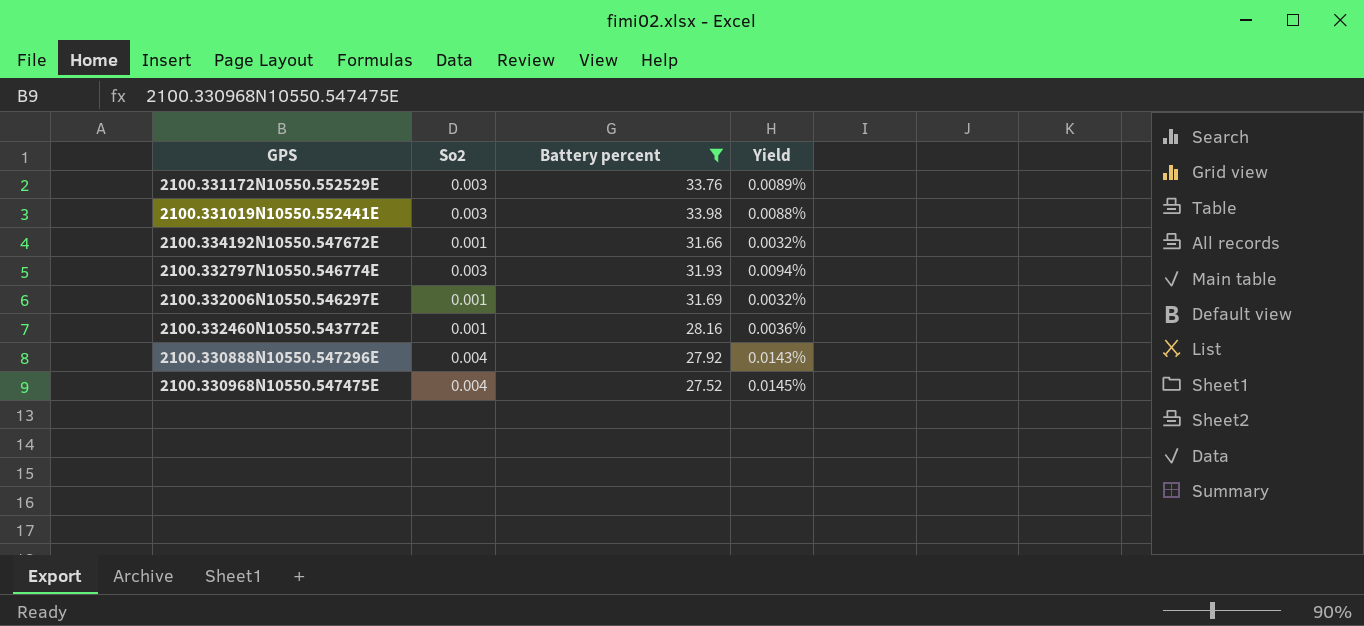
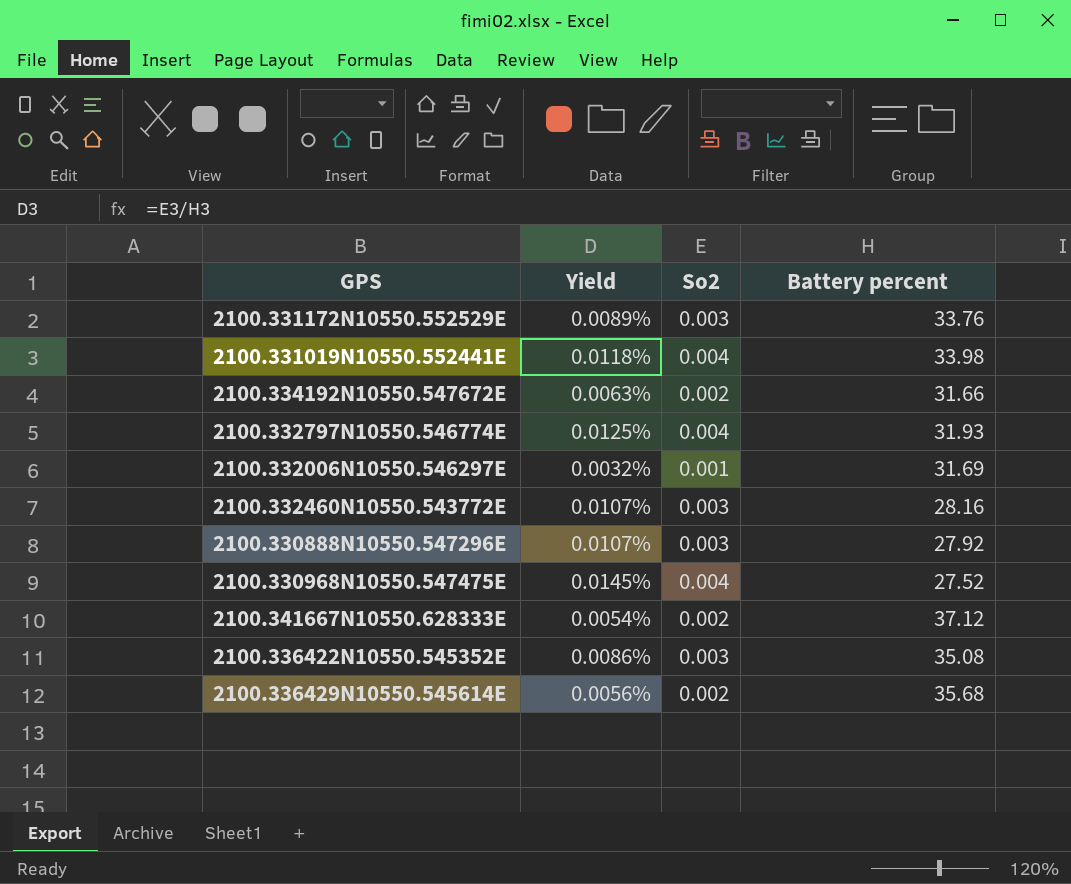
filter: Battery percent <= 33.98 -> none
column Yield | position: 4 -> 2
2100.331019N10550.552441E | Yield: 0.0088% -> 0.0118%
2100.331019N10550.552441E | So2: 0.003 -> 0.004
2100.334192N10550.547672E | Yield: 0.0032% -> 0.0063%
2100.334192N10550.547672E | So2: 0.001 -> 0.002
2100.332797N10550.546774E | Yield: 0.0094% -> 0.0125%
2100.332797N10550.546774E | So2: 0.003 -> 0.004
2100.332460N10550.543772E | Yield: 0.0036% -> 0.0107%
2100.332460N10550.543772E | So2: 0.001 -> 0.003
2100.330888N10550.547296E | Yield: 0.0143% -> 0.0107%
2100.330888N10550.547296E | So2: 0.004 -> 0.003

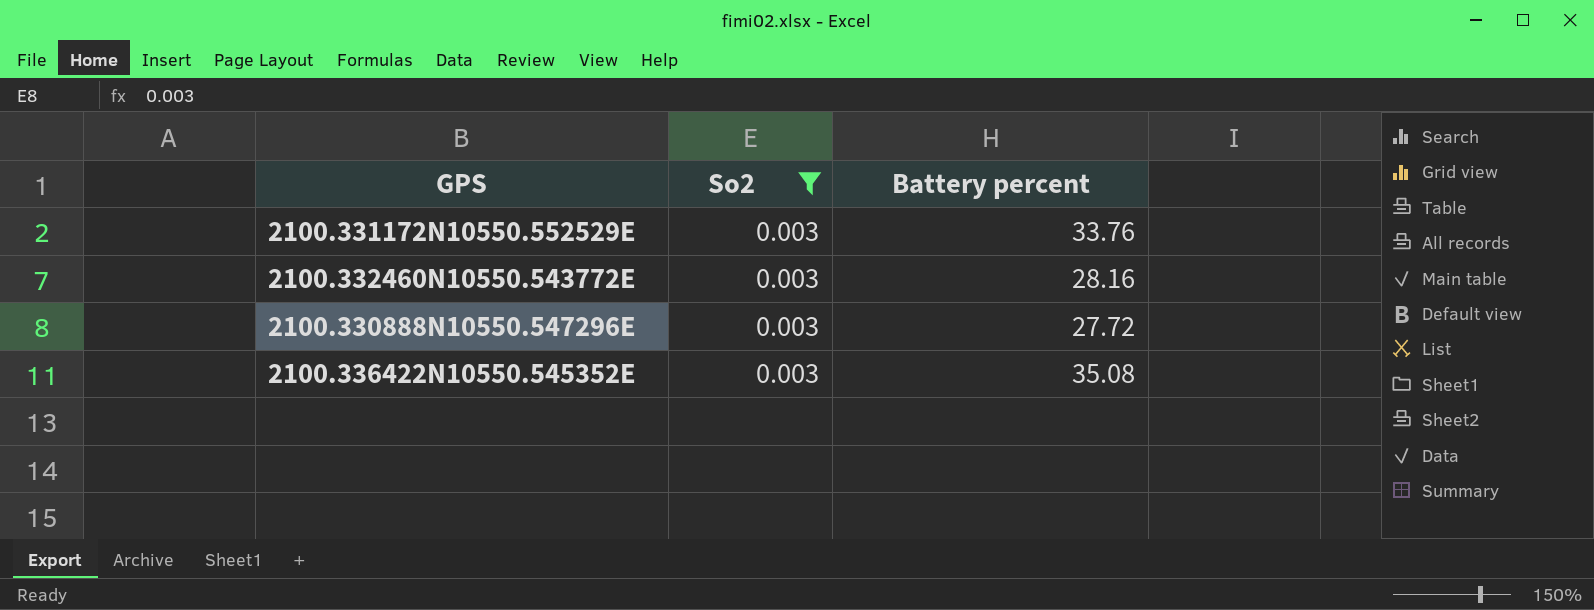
filter: none -> So2 = 0.003
column Yield | formula: [So2] / [Battery percent] -> none
2100.330888N10550.547296E | Battery percent: 27.92 -> 27.72

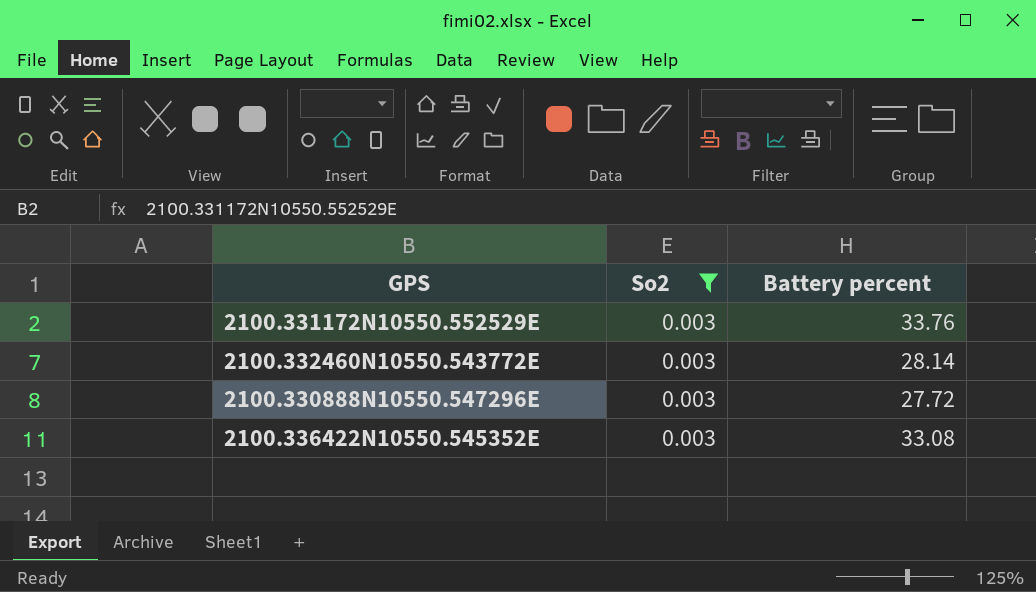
2100.332460N10550.543772E | Battery percent: 28.16 -> 28.14
2100.336422N10550.545352E | Battery percent: 35.08 -> 33.08

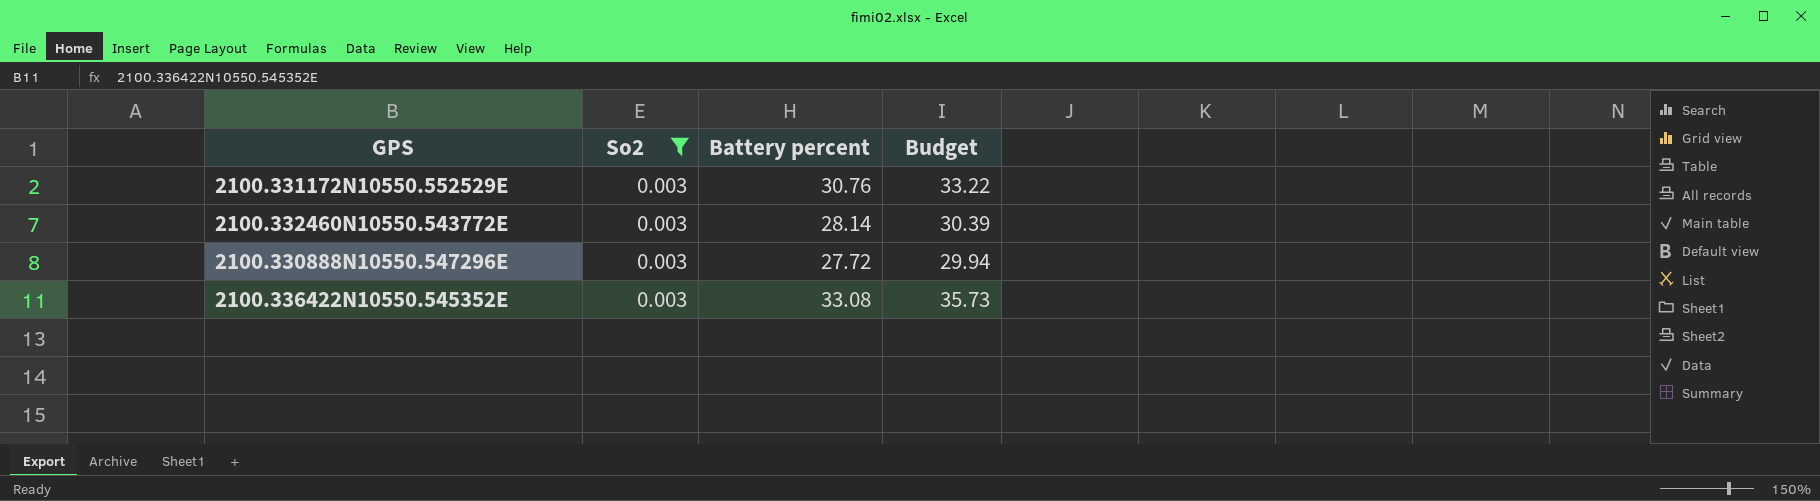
column Budget | formula: none -> [Battery percent] * 1.08
2100.331172N10550.552529E | Battery percent: 33.76 -> 30.76

